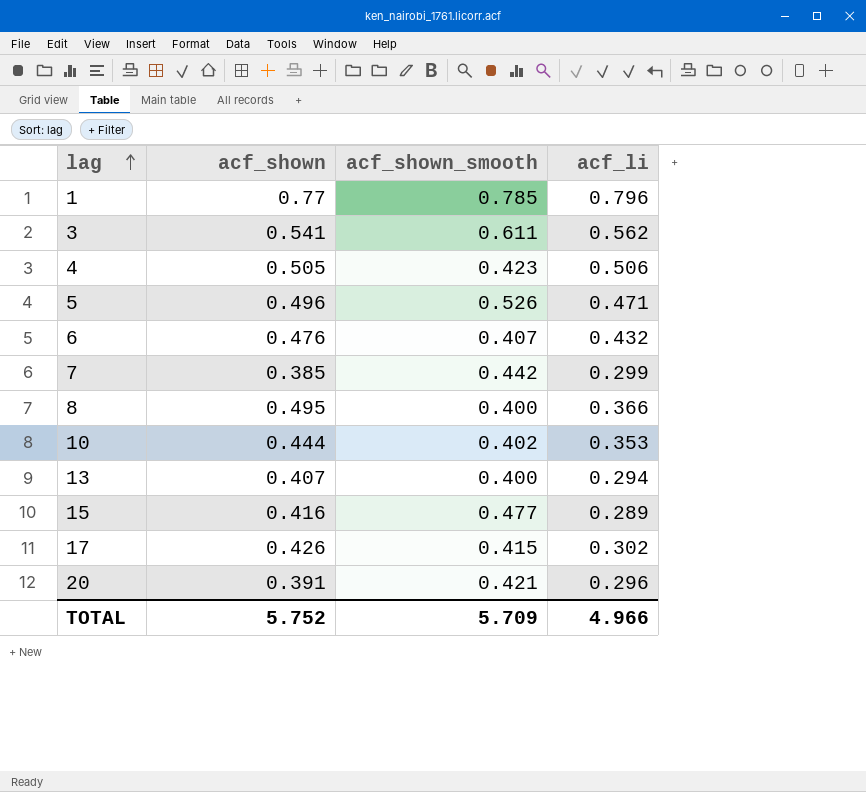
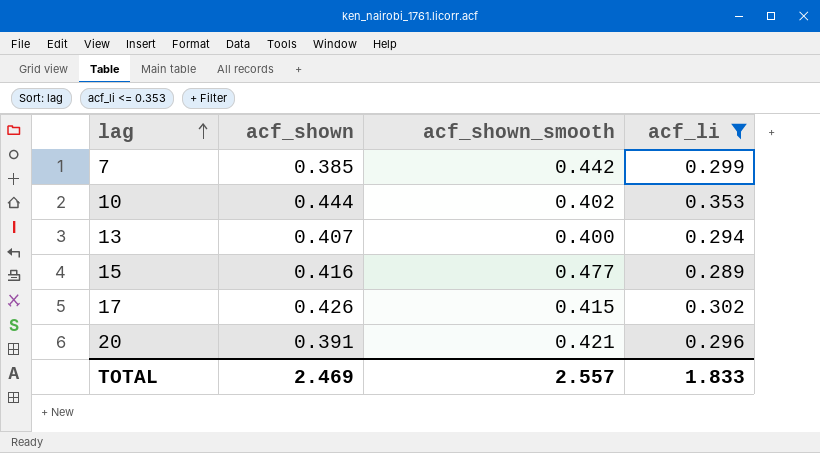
filter: none -> acf_li <= 0.353
TOTAL | acf_shown: 5.752 -> 2.469
TOTAL | acf_shown_smooth: 5.709 -> 2.557
TOTAL | acf_li: 4.966 -> 1.833

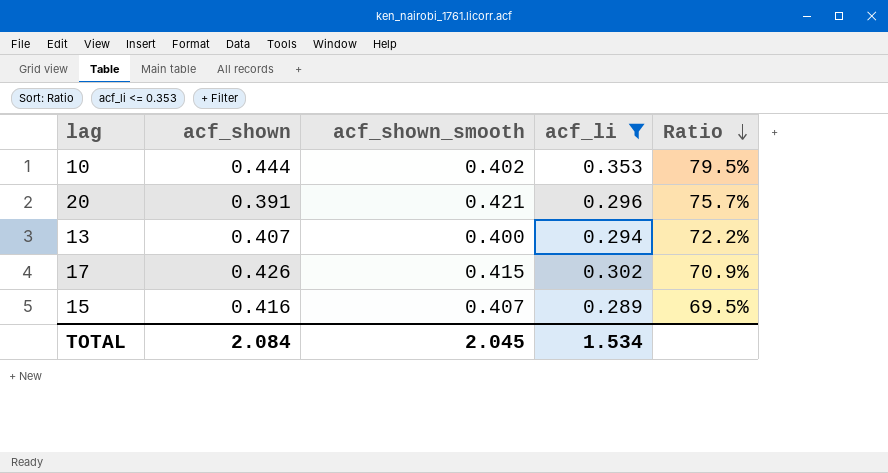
row order: lag ascending -> Ratio descending
column Ratio | formula: none -> [acf_li] / [acf_shown]
row 7: 0.385 | 0.442 | 0.299 -> none
15 | acf_shown_smooth: 0.477 -> 0.407
TOTAL | acf_shown: 2.469 -> 2.084
TOTAL | acf_shown_smooth: 2.557 -> 2.045
TOTAL | acf_li: 1.833 -> 1.534

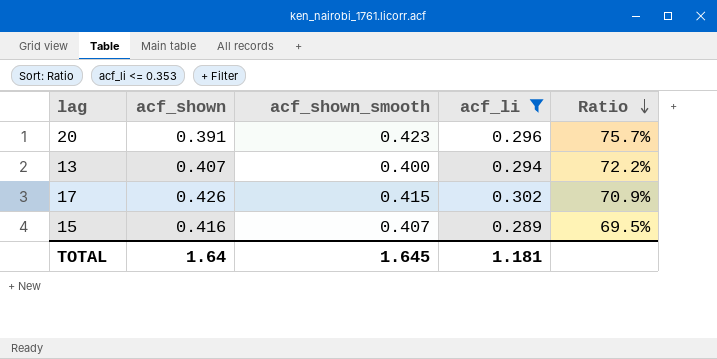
row 10: 0.444 | 0.402 | 0.353 | 79.5% -> none
20 | acf_shown_smooth: 0.421 -> 0.423
TOTAL | acf_shown: 2.084 -> 1.64
TOTAL | acf_shown_smooth: 2.045 -> 1.645
TOTAL | acf_li: 1.534 -> 1.181

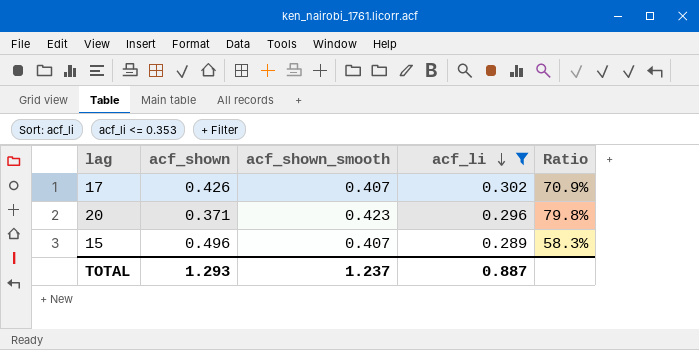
row order: Ratio descending -> acf_li descending
row 13: 0.407 | 0.400 | 0.294 | 72.2% -> none
17 | acf_shown_smooth: 0.415 -> 0.407
20 | acf_shown: 0.391 -> 0.371
20 | Ratio: 75.7% -> 79.8%
15 | acf_shown: 0.416 -> 0.496
15 | Ratio: 69.5% -> 58.3%
TOTAL | acf_shown: 1.64 -> 1.293
TOTAL | acf_shown_smooth: 1.645 -> 1.237
TOTAL | acf_li: 1.181 -> 0.887

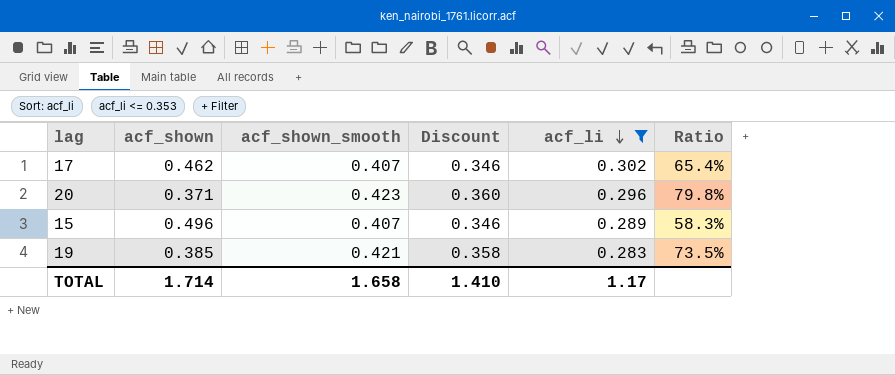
column Discount | formula: none -> [acf_shown_smooth] * 0.85
17 | acf_shown: 0.426 -> 0.462
17 | Ratio: 70.9% -> 65.4%
row 19: none -> 0.385 | 0.421 | 0.358 | 0.283 | 73.5%
TOTAL | acf_shown: 1.293 -> 1.714
TOTAL | acf_shown_smooth: 1.237 -> 1.658
TOTAL | acf_li: 0.887 -> 1.17

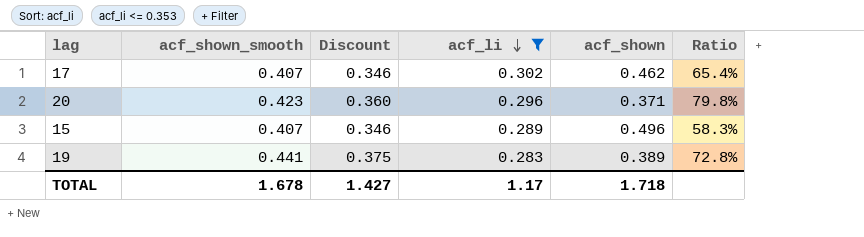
column acf_shown | position: 2 -> 5
19 | acf_shown_smooth: 0.421 -> 0.441
19 | Discount: 0.358 -> 0.375
19 | acf_shown: 0.385 -> 0.389
19 | Ratio: 73.5% -> 72.8%
TOTAL | acf_shown_smooth: 1.658 -> 1.678
TOTAL | Discount: 1.410 -> 1.427
TOTAL | acf_shown: 1.714 -> 1.718

